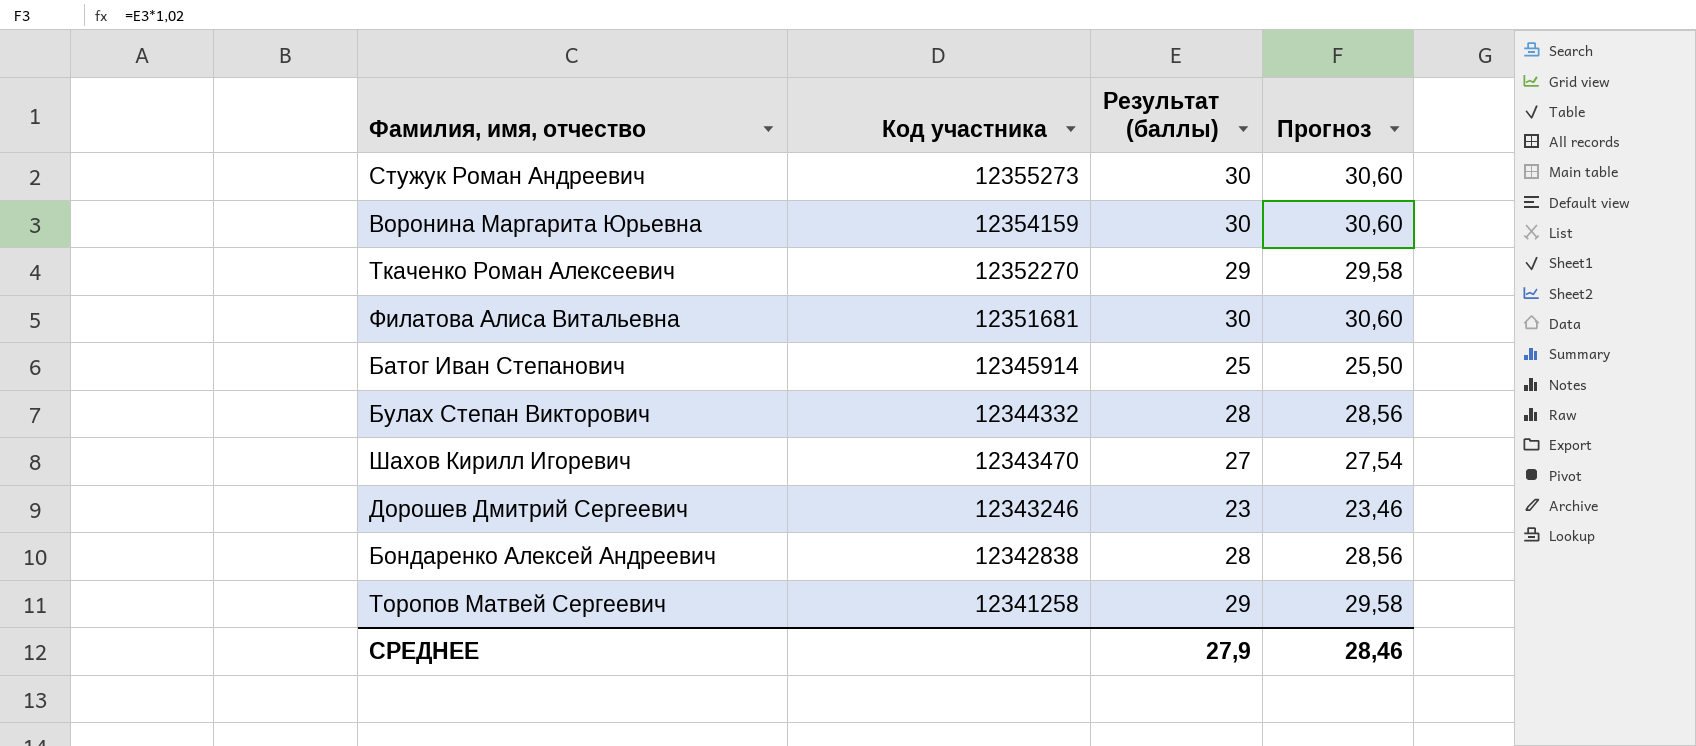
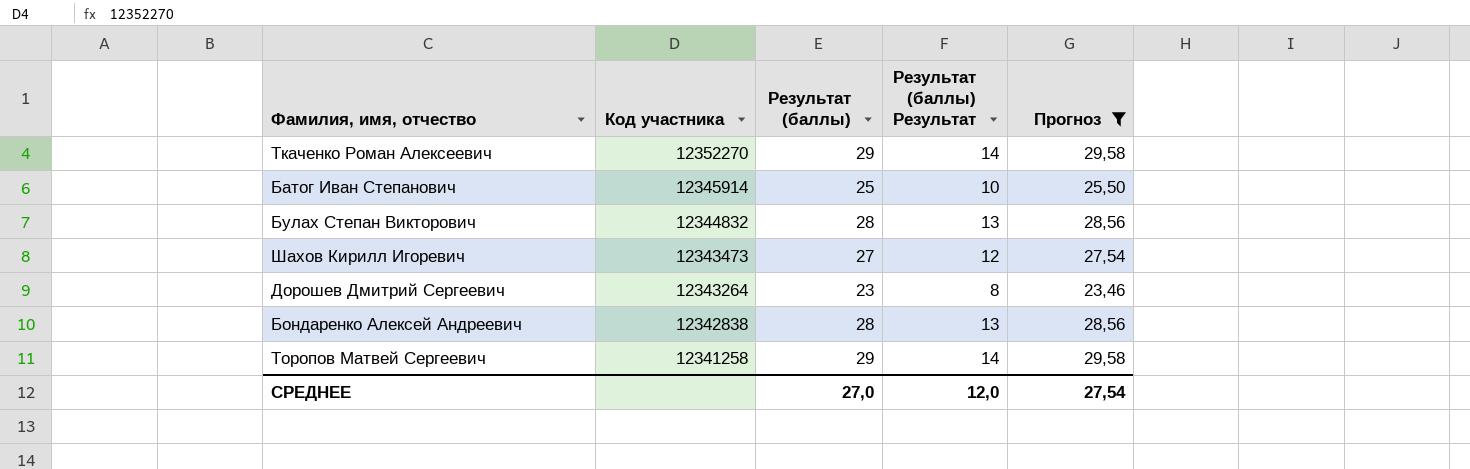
filter: none -> Прогноз != 30,60
column Результат (баллы) Результат | formula: none -> [Результат (баллы)] - 15
Булах Степан Викторович | Код участника: 12344332 -> 12344832
Шахов Кирилл Игоревич | Код участника: 12343470 -> 12343473
Дорошев Дмитрий Сергеевич | Код участника: 12343246 -> 12343264
СРЕДНЕЕ | Результат (баллы): 27,9 -> 27,0
СРЕДНЕЕ | Прогноз: 28,46 -> 27,54

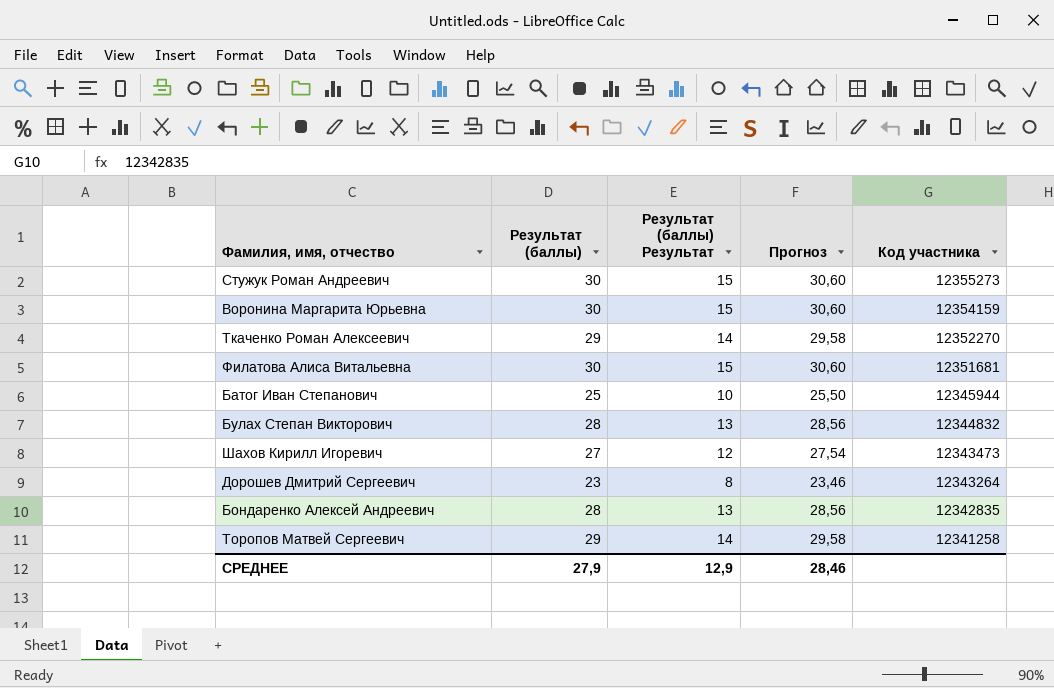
filter: Прогноз != 30,60 -> none
column Код участника | position: 2 -> 5
Батог Иван Степанович | Код участника: 12345914 -> 12345944
Бондаренко Алексей Андреевич | Код участника: 12342838 -> 12342835
СРЕДНЕЕ | Результат (баллы): 27,0 -> 27,9
СРЕДНЕЕ | Результат (баллы) Результат: 12,0 -> 12,9
СРЕДНЕЕ | Прогноз: 27,54 -> 28,46

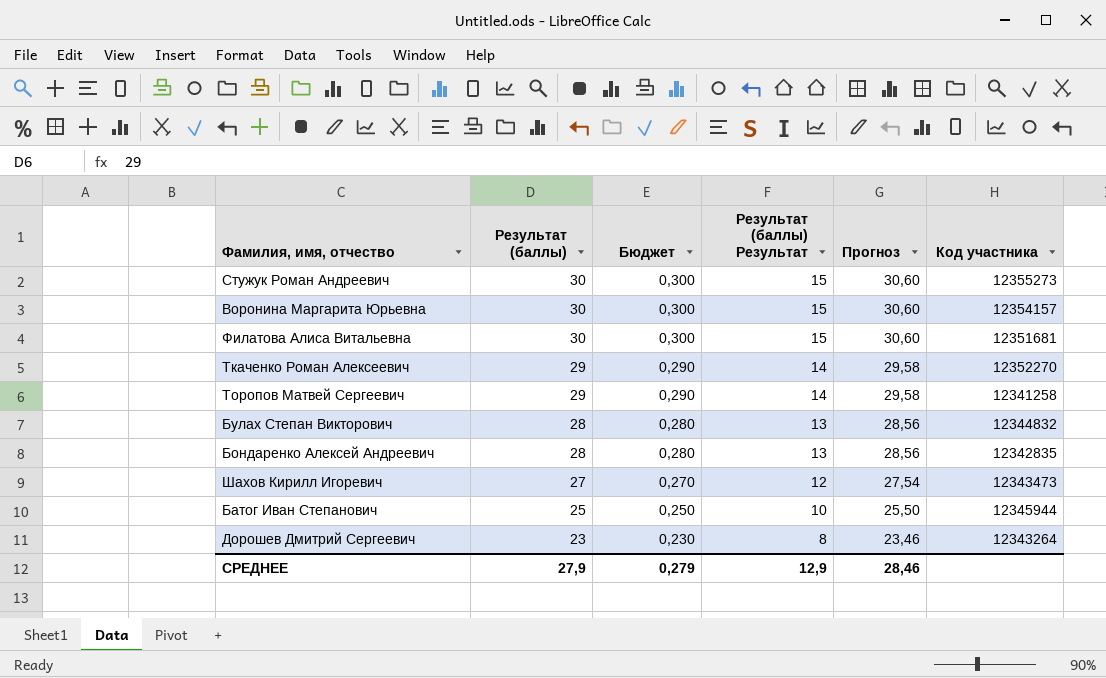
row order: Код участника descending -> Результат (баллы) descending
column Бюджет | formula: none -> [Результат (баллы)] * 0,01
Воронина Маргарита Юрьевна | Код участника: 12354159 -> 12354157

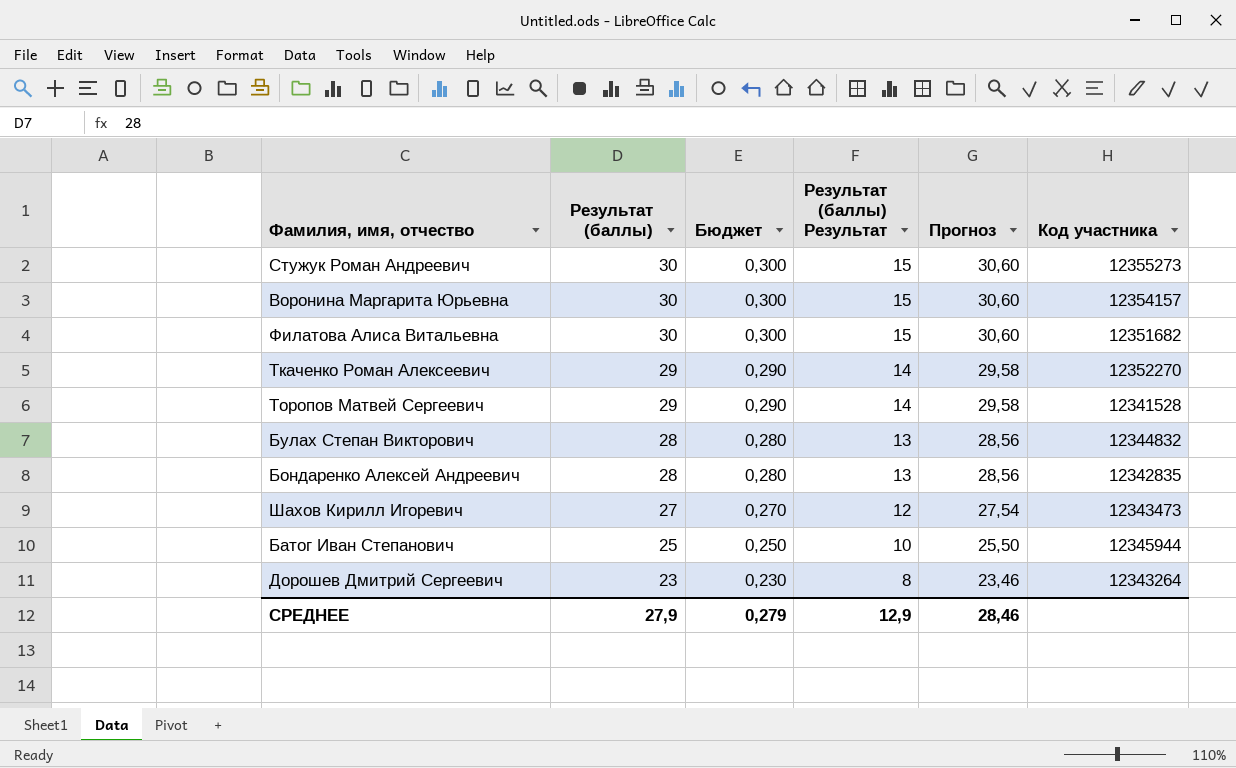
Филатова Алиса Витальевна | Код участника: 12351681 -> 12351682
Торопов Матвей Сергеевич | Код участника: 12341258 -> 12341528

